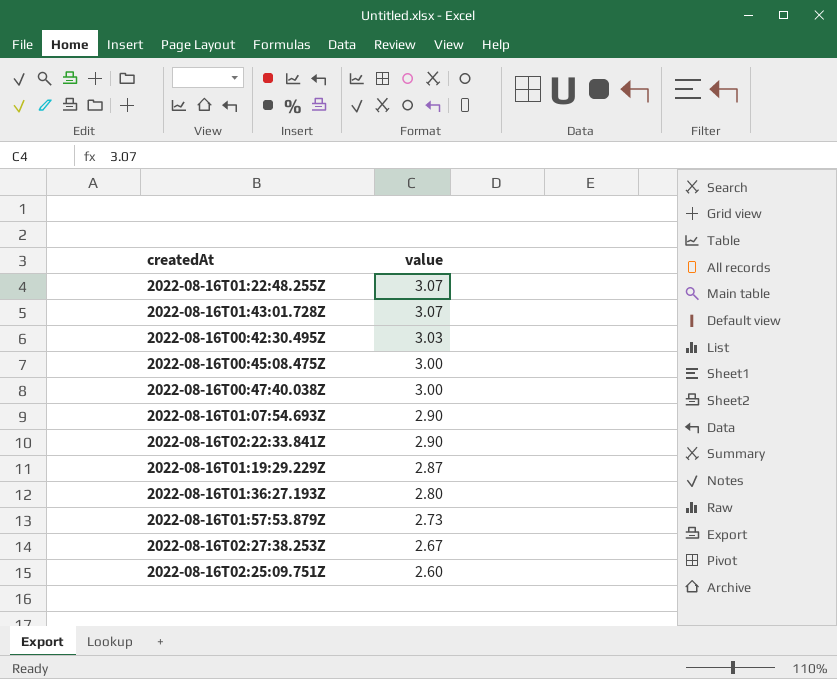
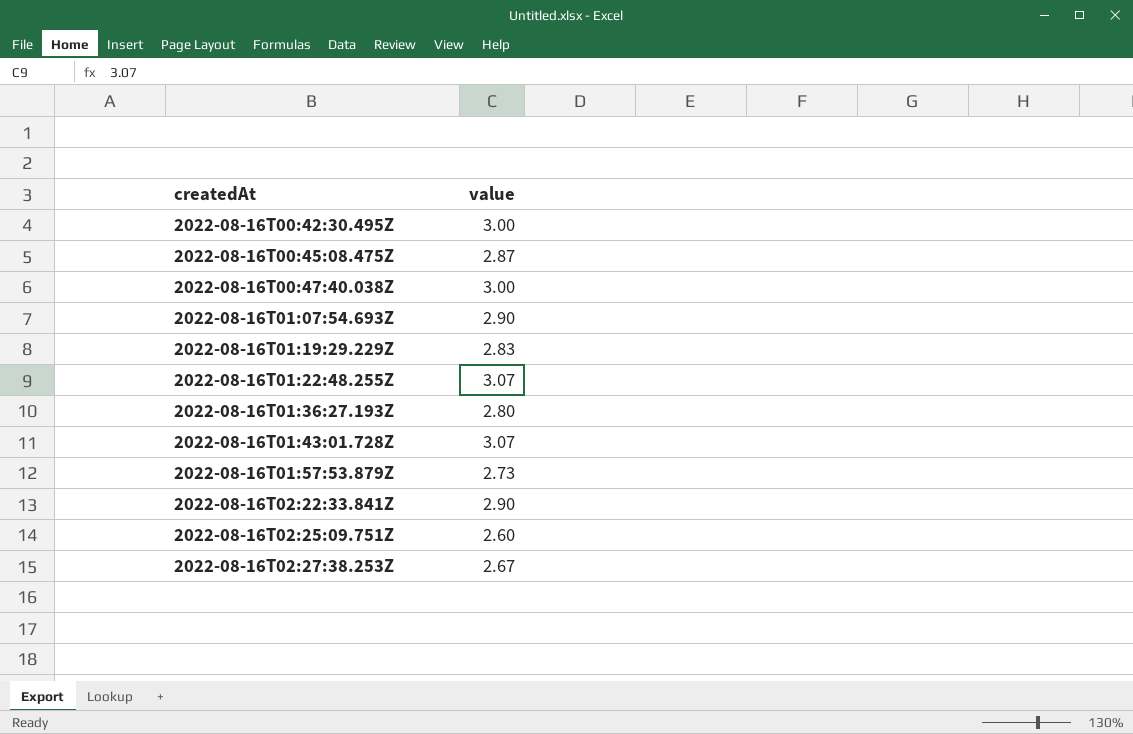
row order: value descending -> createdAt ascending
2022-08-16T00:42:30.495Z | value: 3.03 -> 3.00
2022-08-16T00:45:08.475Z | value: 3.00 -> 2.87
2022-08-16T01:19:29.229Z | value: 2.87 -> 2.83

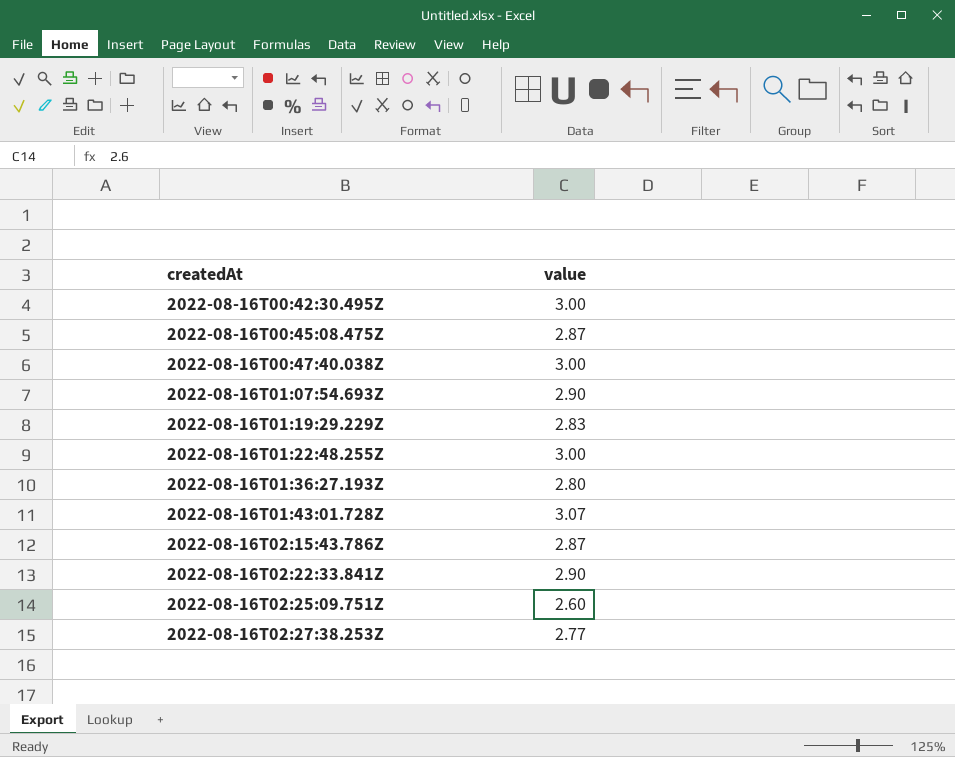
row 2022-08-16T01:57:53.879Z: 2.73 -> none
2022-08-16T01:22:48.255Z | value: 3.07 -> 3.00
row 2022-08-16T02:15:43.786Z: none -> 2.87
2022-08-16T02:27:38.253Z | value: 2.67 -> 2.77

